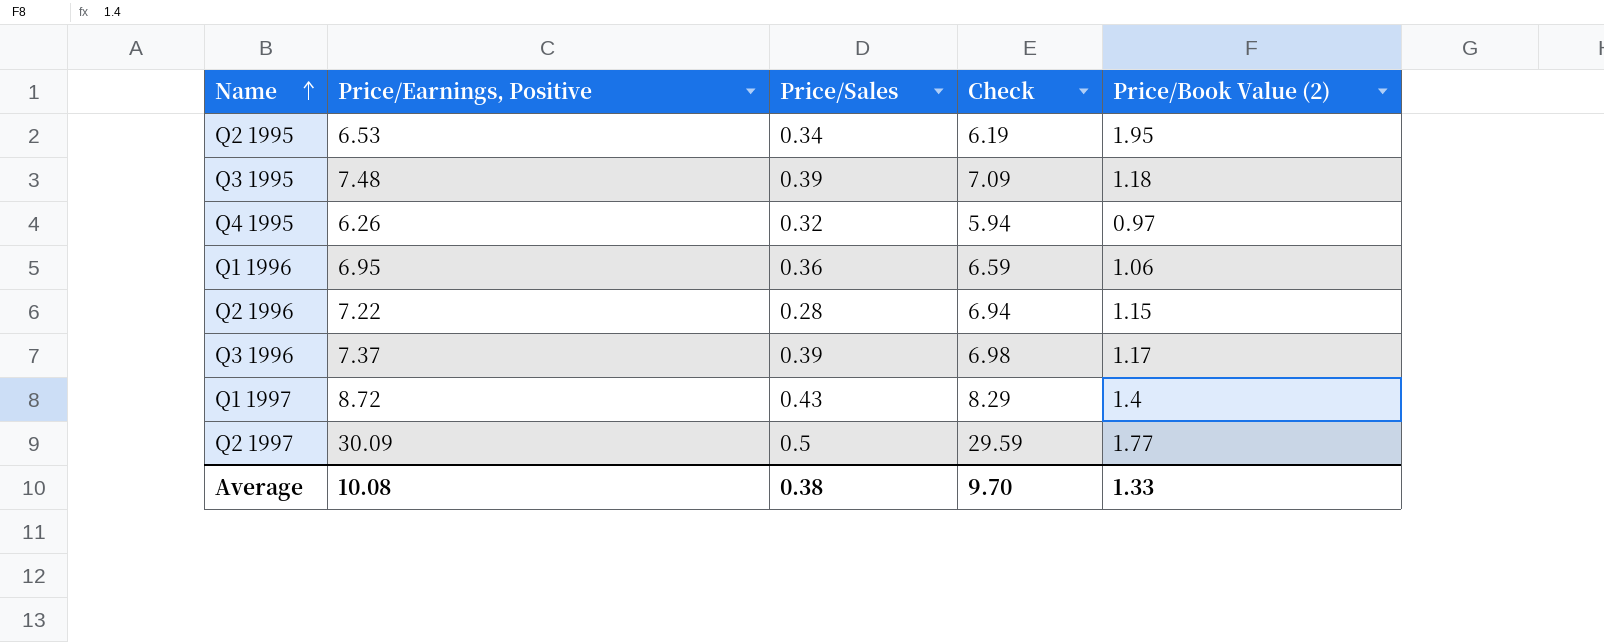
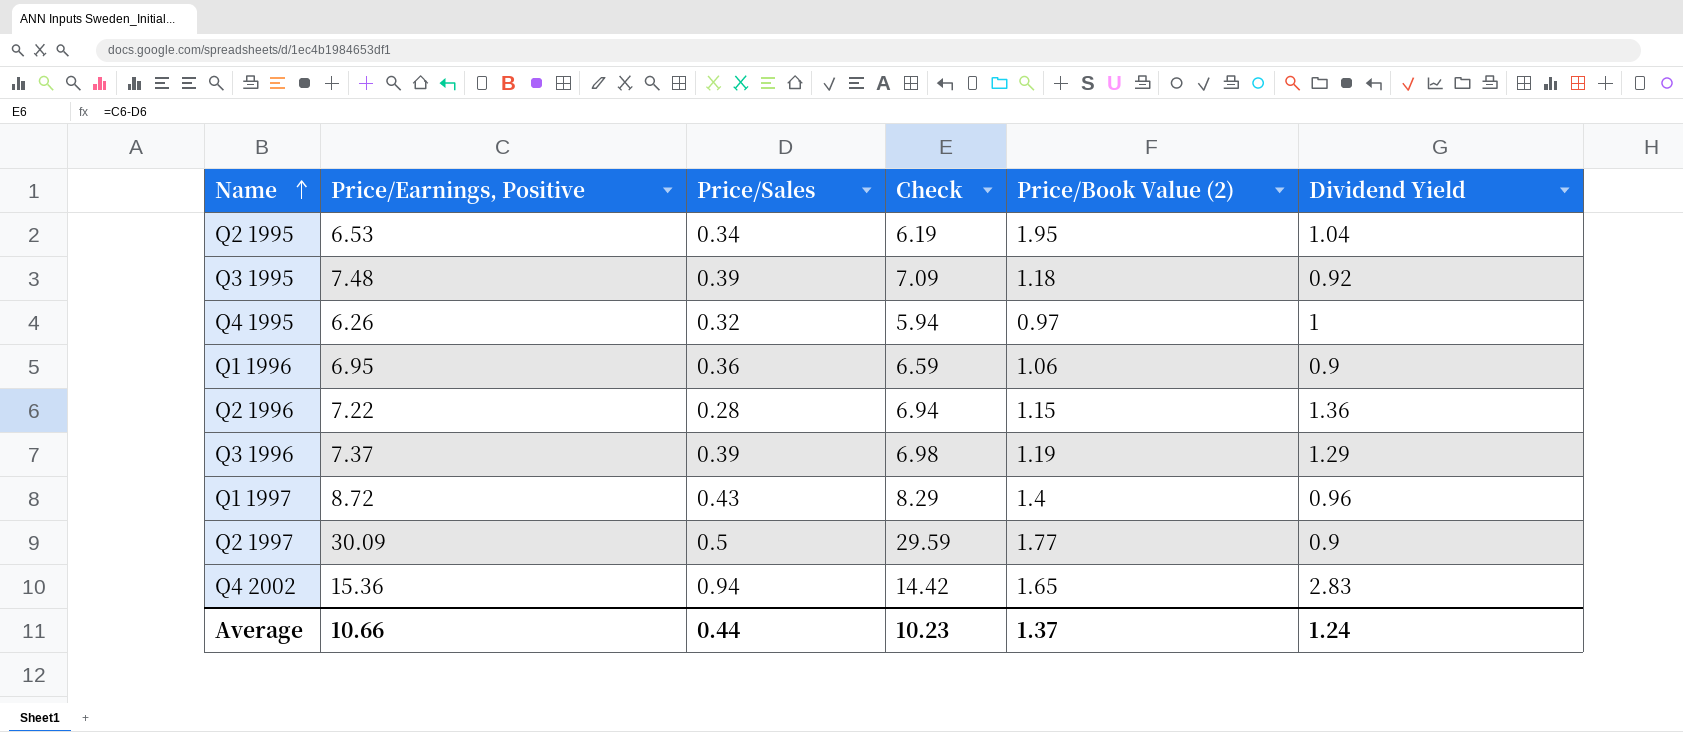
column Dividend Yield | position: none -> 6
Q3 1996 | Price/Book Value (2): 1.17 -> 1.19
row Q4 2002: none -> 15.36 | 0.94 | 14.42 | 1.65 | 2.83
Average | Price/Earnings, Positive: 10.08 -> 10.66
Average | Price/Sales: 0.38 -> 0.44
Average | Check: 9.70 -> 10.23
Average | Price/Book Value (2): 1.33 -> 1.37

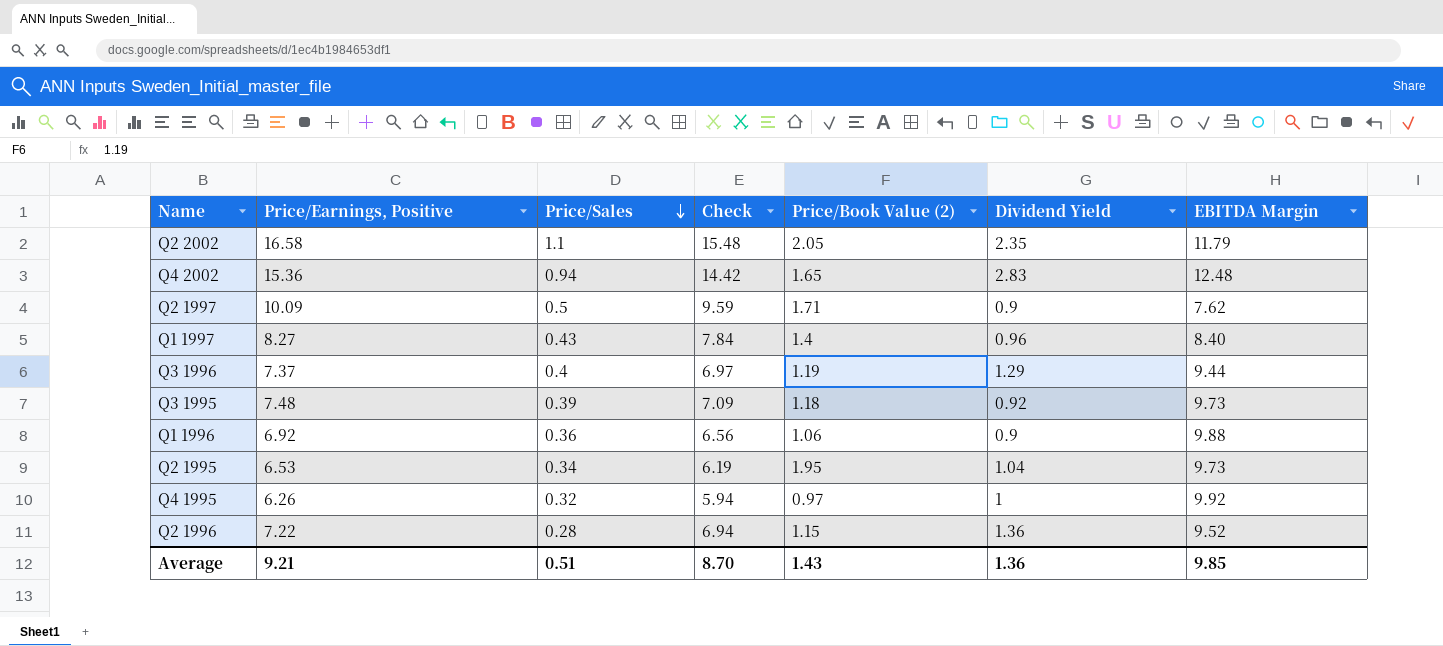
row order: Name ascending -> Price/Sales descending
column EBITDA Margin | position: none -> 7
row Q2 2002: none -> 16.58 | 1.1 | 15.48 | 2.05 | 2.35 | 11.79
Q2 1997 | Price/Earnings, Positive: 30.09 -> 10.09
Q2 1997 | Check: 29.59 -> 9.59
Q2 1997 | Price/Book Value (2): 1.77 -> 1.71
Q1 1997 | Price/Earnings, Positive: 8.72 -> 8.27
Q1 1997 | Check: 8.29 -> 7.84
Q3 1996 | Price/Sales: 0.39 -> 0.4
Q3 1996 | Check: 6.98 -> 6.97
Q1 1996 | Price/Earnings, Positive: 6.95 -> 6.92
Q1 1996 | Check: 6.59 -> 6.56
Average | Price/Earnings, Positive: 10.66 -> 9.21
Average | Price/Sales: 0.44 -> 0.51
Average | Check: 10.23 -> 8.70
Average | Price/Book Value (2): 1.37 -> 1.43
Average | Dividend Yield: 1.24 -> 1.36

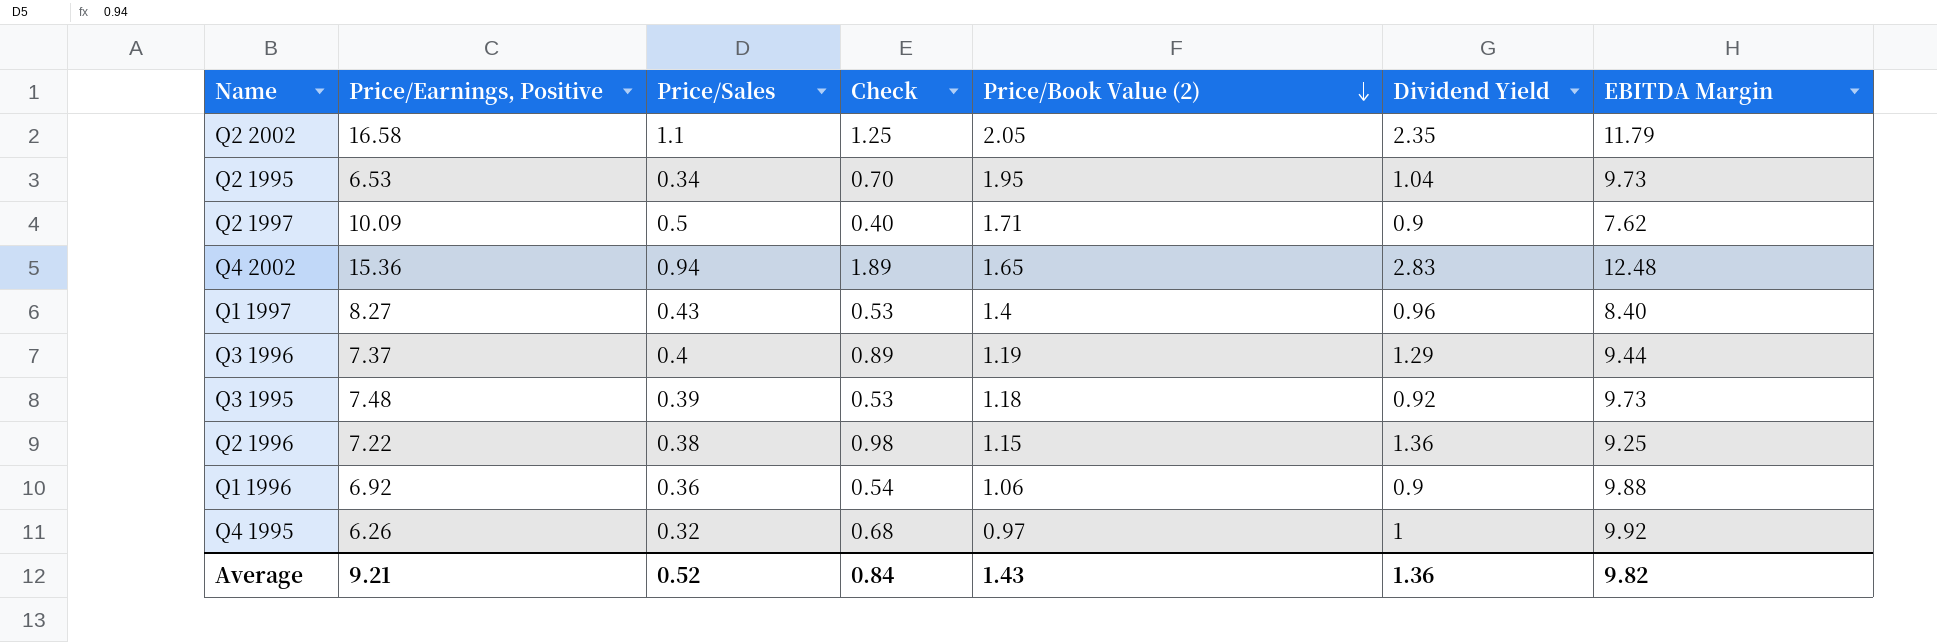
row order: Price/Sales descending -> Price/Book Value (2) descending
column Check | formula: [Price/Earnings, Positive] - [Price/Sales] -> [Dividend Yield] - [Price/Sales]
Q2 1996 | Price/Sales: 0.28 -> 0.38
Q2 1996 | EBITDA Margin: 9.52 -> 9.25
Average | Price/Sales: 0.51 -> 0.52
Average | Check: 8.70 -> 0.84
Average | EBITDA Margin: 9.85 -> 9.82

